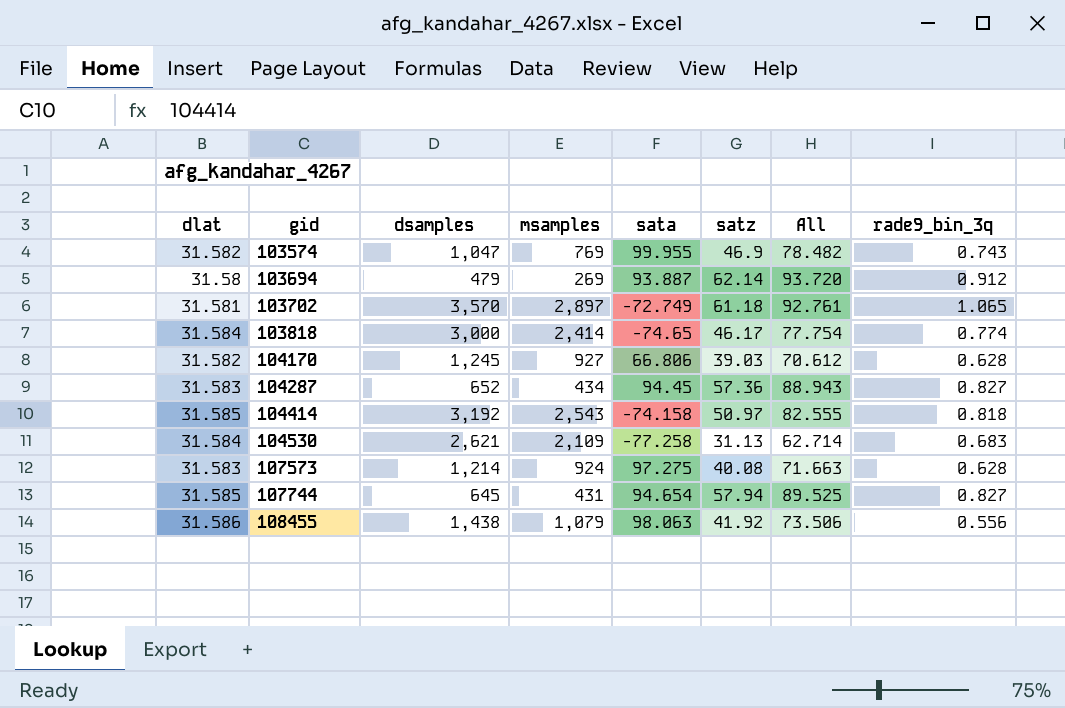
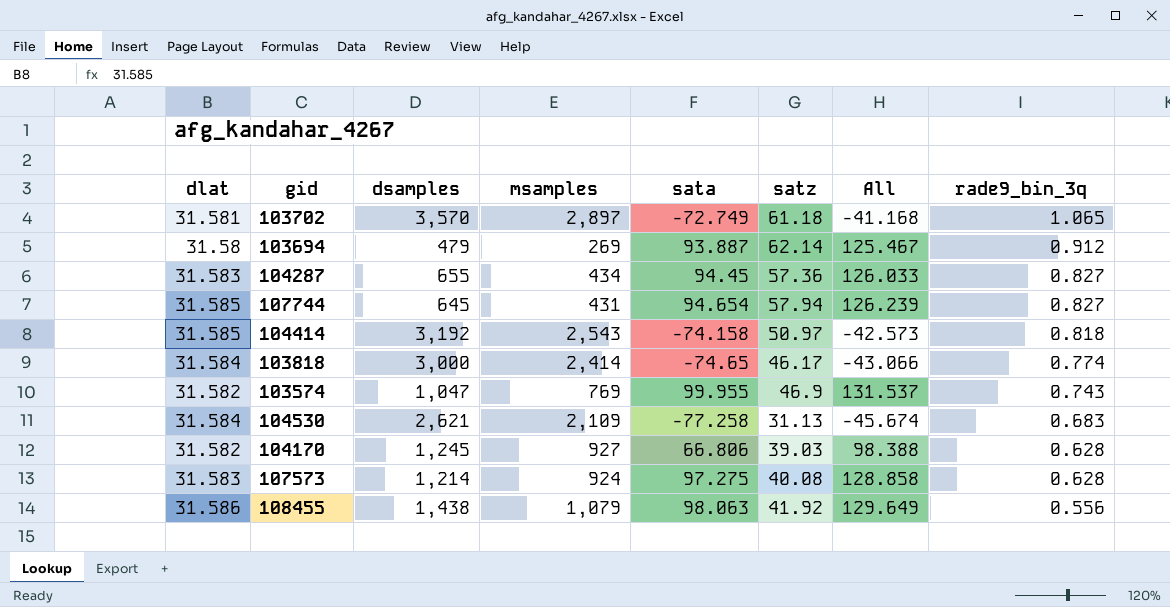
row order: gid ascending -> rade9_bin_3q descending
column All | formula: [dlat] + [satz] -> [dlat] + [sata]
104287 | dsamples: 652 -> 655

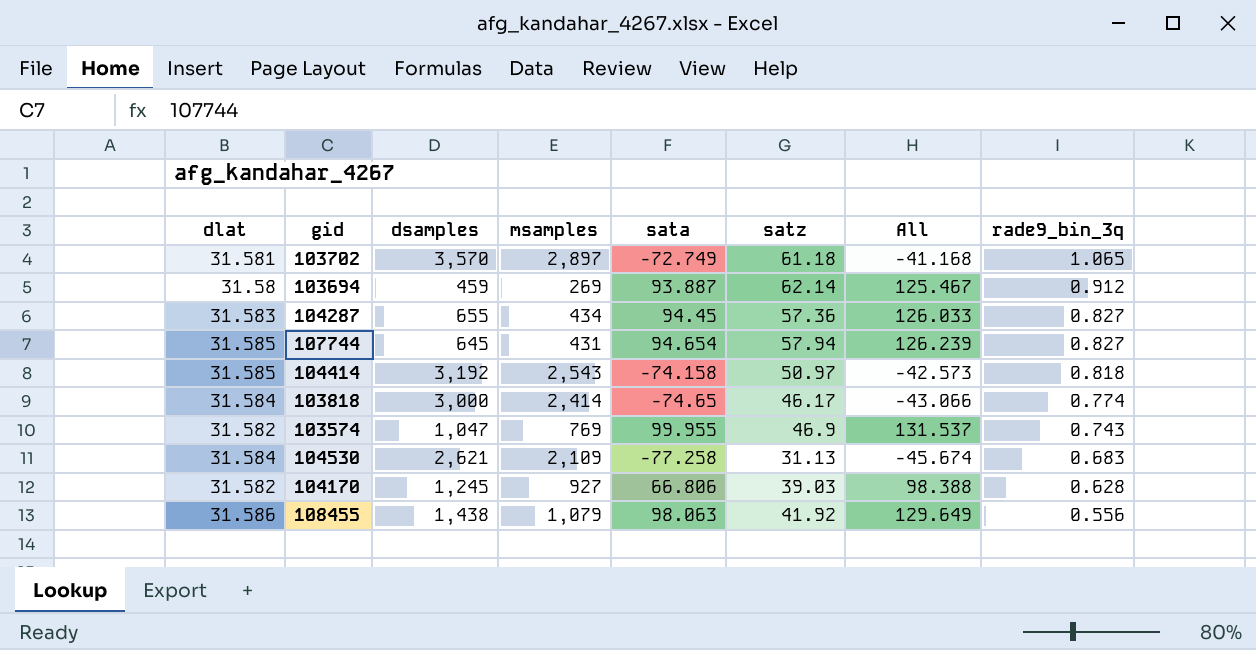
row 107573: 31.583 | 1,214 | 924 | 97.275 | 40.08 | 128.858 | 0.628 -> none
103694 | dsamples: 479 -> 459

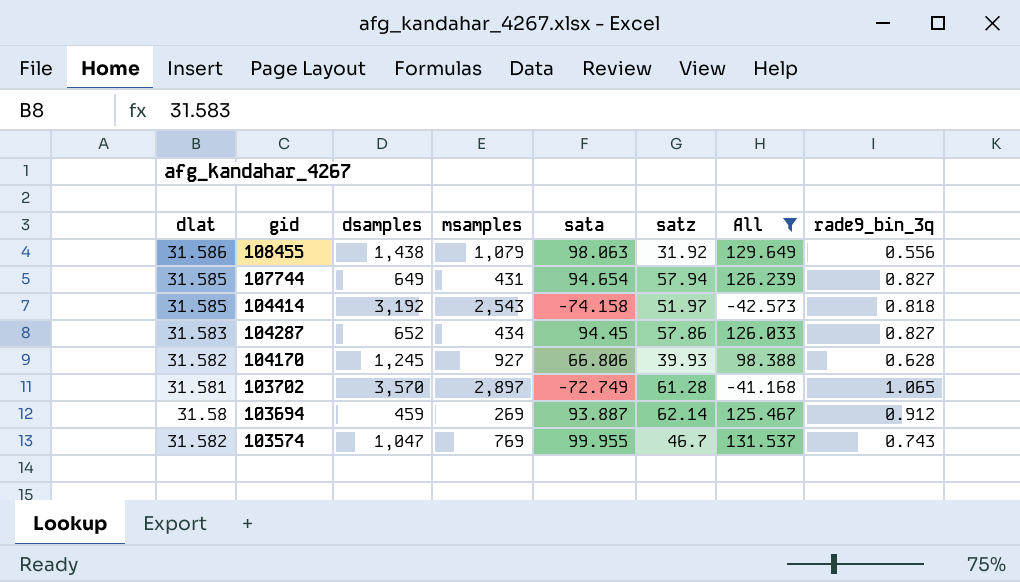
filter: none -> All >= -42.573
row order: rade9_bin_3q descending -> gid descending
108455 | satz: 41.92 -> 31.92
107744 | dsamples: 645 -> 649
104414 | satz: 50.97 -> 51.97
104287 | dsamples: 655 -> 652
104287 | satz: 57.36 -> 57.86
104170 | satz: 39.03 -> 39.93
103702 | satz: 61.18 -> 61.28
103574 | satz: 46.9 -> 46.7

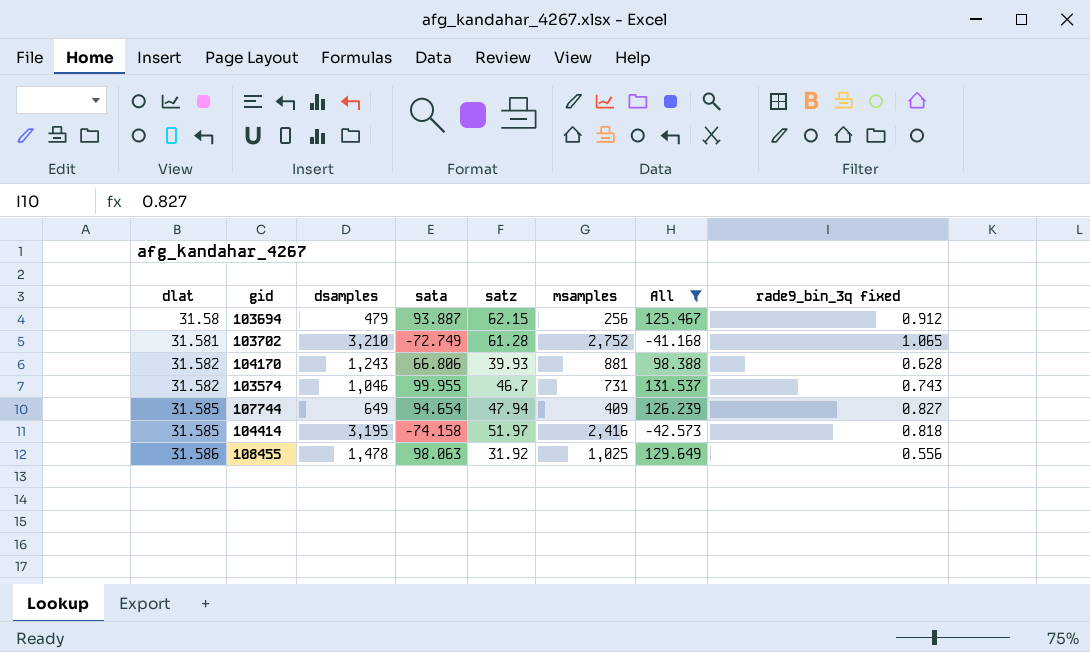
row order: gid descending -> dlat ascending
column msamples | position: 4 -> 6
column name: rade9_bin_3q -> rade9_bin_3q fixed
row 104287: 31.583 | 652 | 434 | 94.45 | 57.86 | 126.033 | 0.827 -> none
103694 | dsamples: 459 -> 479
103694 | satz: 62.14 -> 62.15
103694 | msamples: 269 -> 256
103702 | dsamples: 3,570 -> 3,210
103702 | msamples: 2,897 -> 2,752
104170 | dsamples: 1,245 -> 1,243
104170 | msamples: 927 -> 881
103574 | dsamples: 1,047 -> 1,046
103574 | msamples: 769 -> 731
107744 | satz: 57.94 -> 47.94
107744 | msamples: 431 -> 409
104414 | dsamples: 3,192 -> 3,195
104414 | msamples: 2,543 -> 2,416
108455 | dsamples: 1,438 -> 1,478
108455 | msamples: 1,079 -> 1,025

